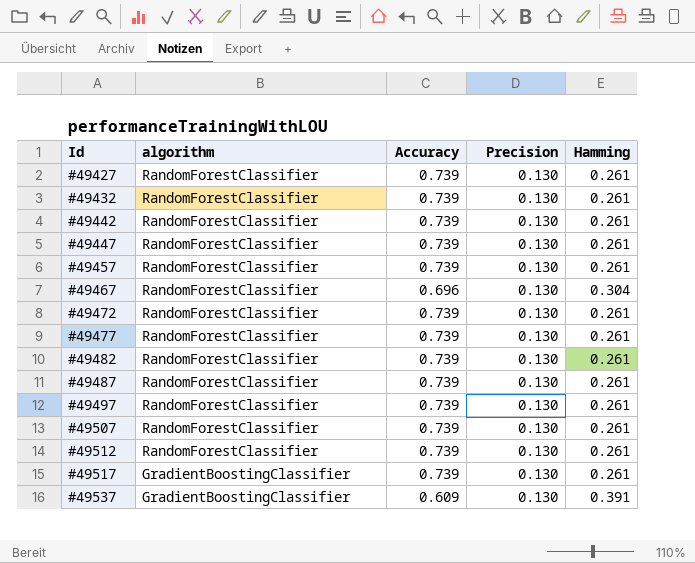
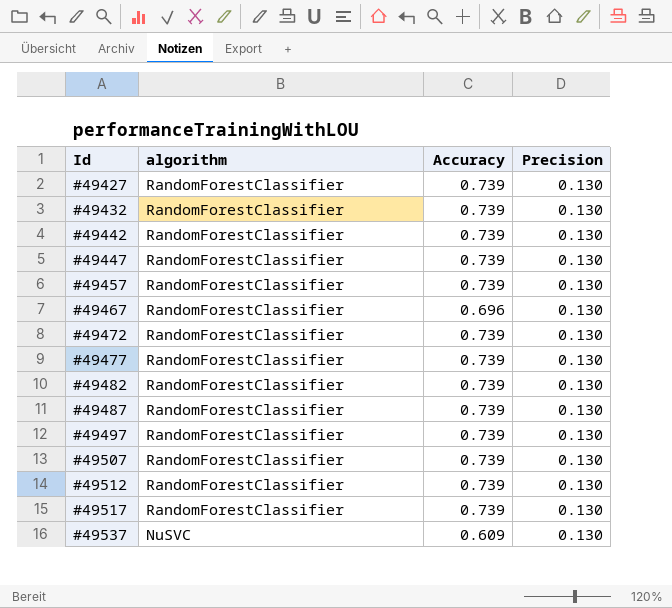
column Hamming | position: 5 -> none
#49517 | algorithm: GradientBoostingClassifier -> RandomForestClassifier
#49537 | algorithm: GradientBoostingClassifier -> NuSVC

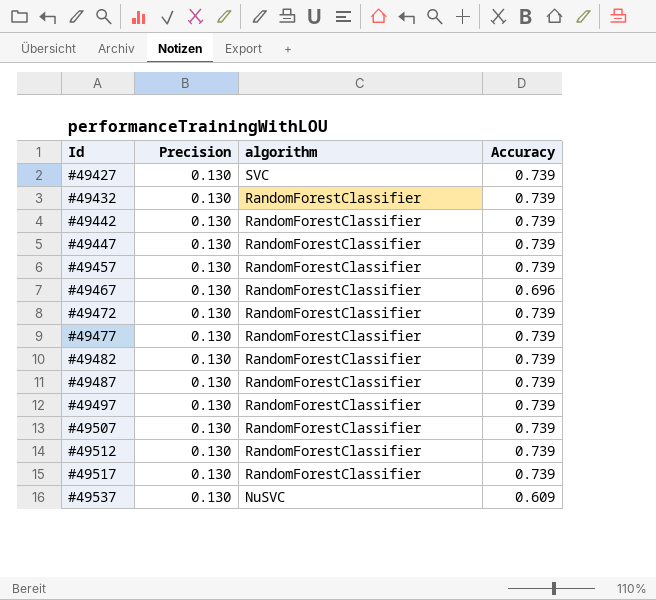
column Precision | position: 4 -> 2
#49427 | algorithm: RandomForestClassifier -> SVC

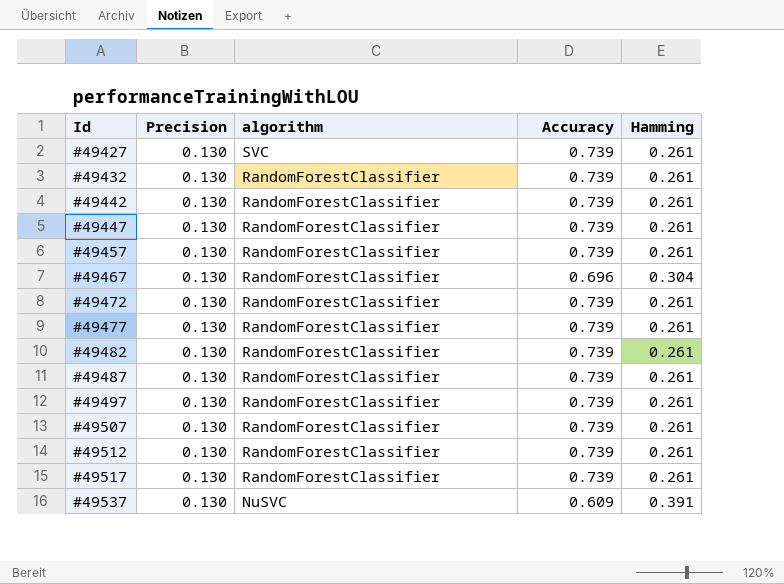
column Hamming | position: none -> 5

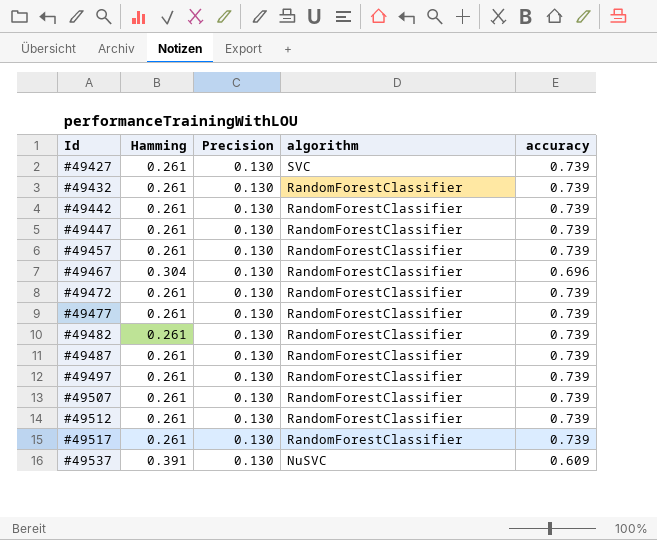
column Hamming | position: 5 -> 2
column name: Accuracy -> accuracy

